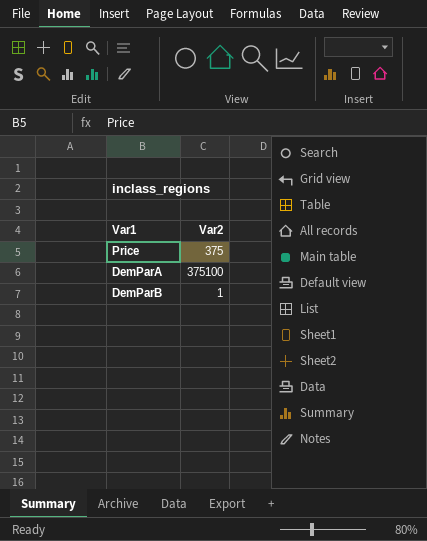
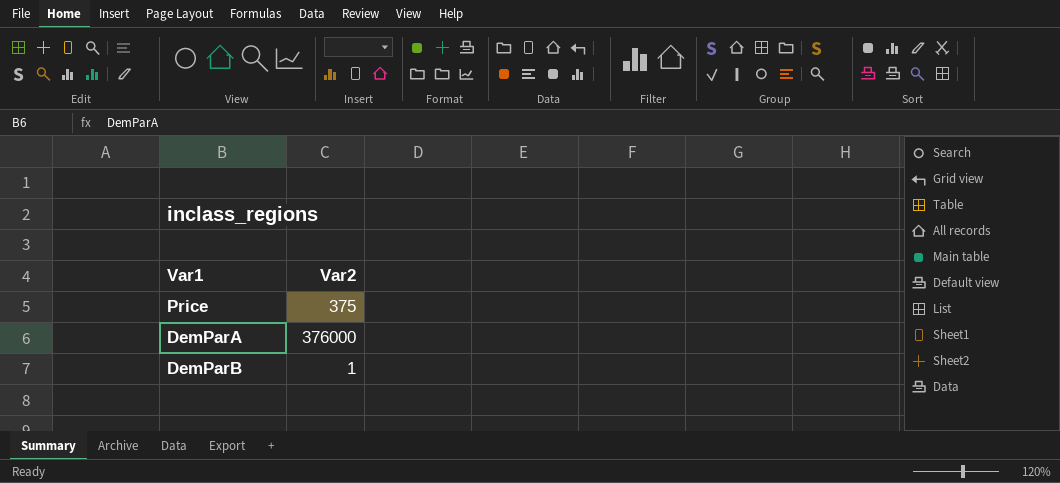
DemParA | Var2: 375100 -> 376000

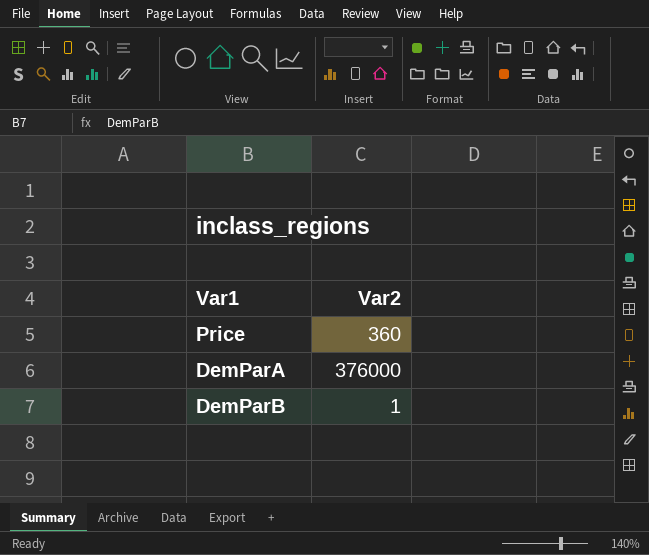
Price | Var2: 375 -> 360

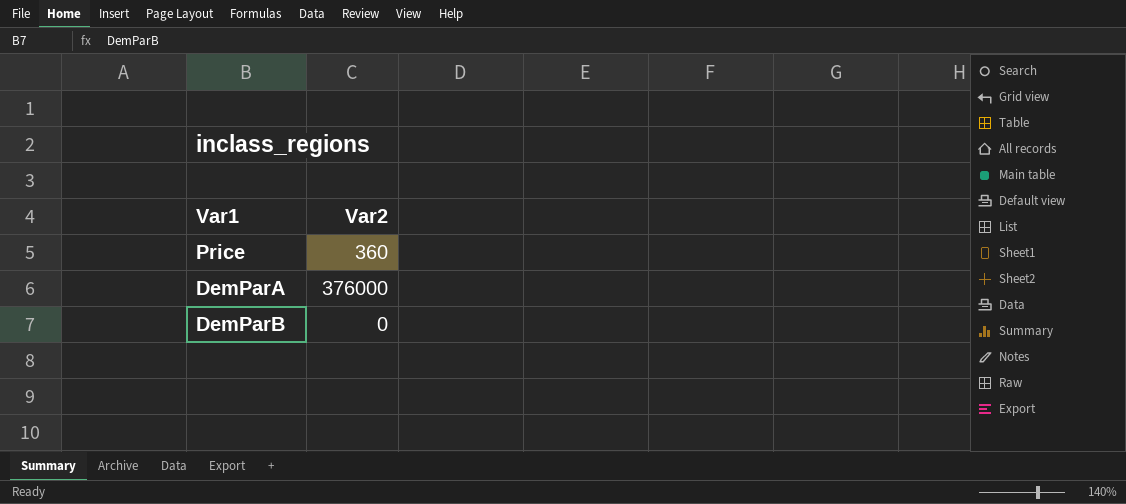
DemParB | Var2: 1 -> 0

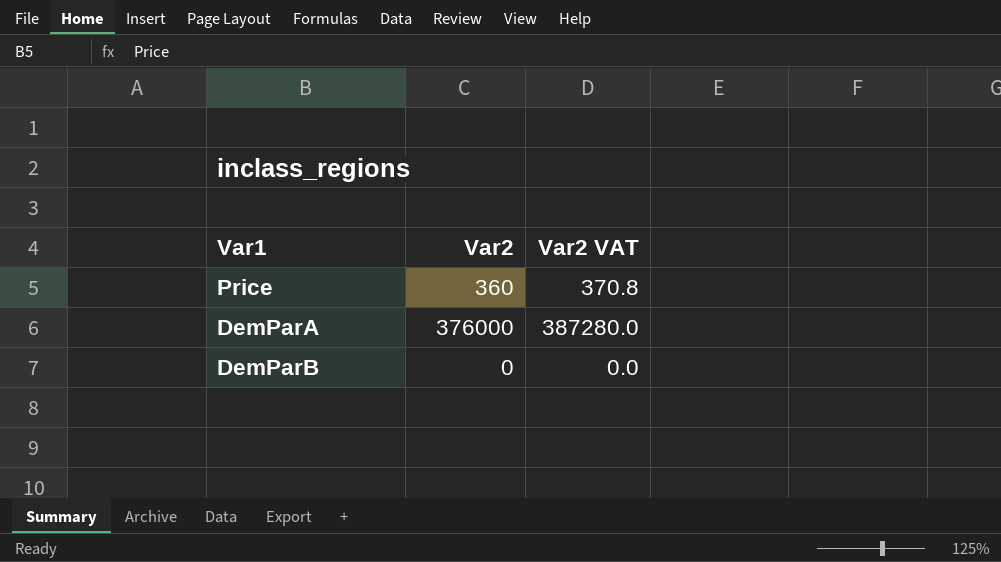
column Var2 VAT | formula: none -> [Var2] * 1.03

